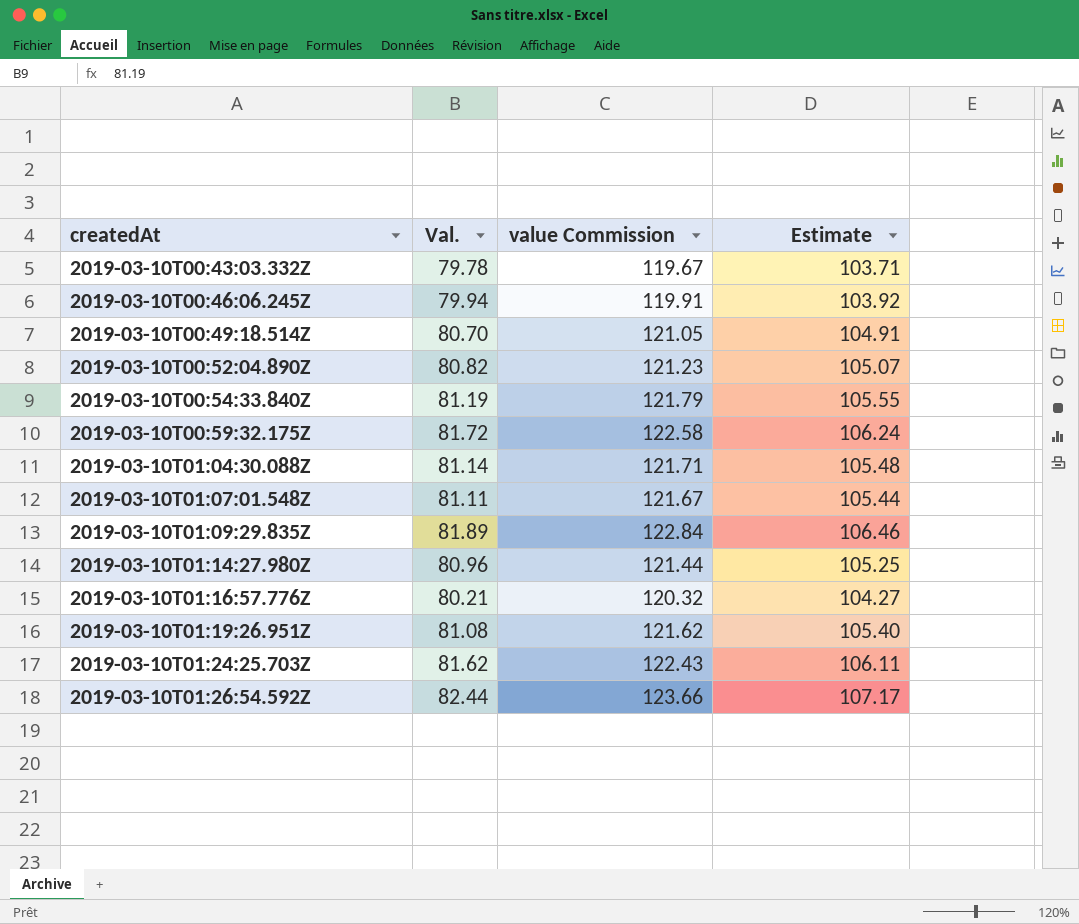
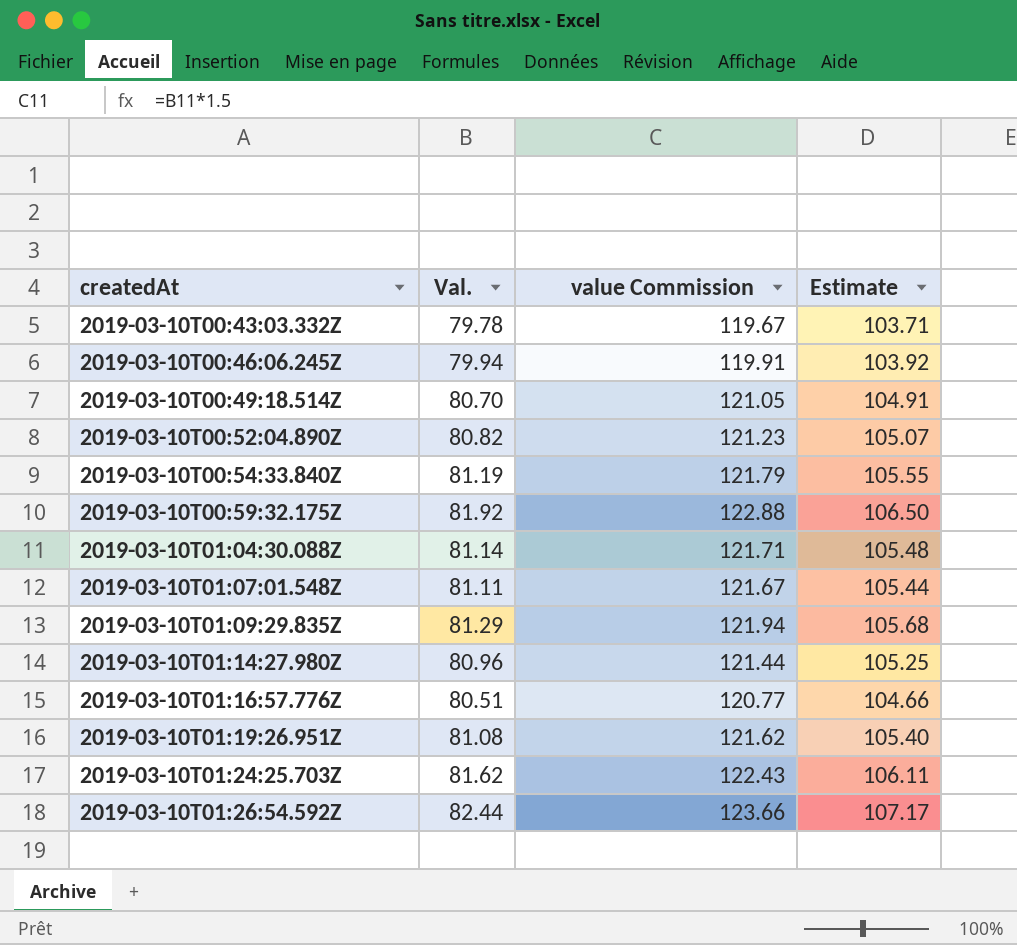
2019-03-10T00:59:32.175Z | Val.: 81.72 -> 81.92
2019-03-10T00:59:32.175Z | value Commission: 122.58 -> 122.88
2019-03-10T00:59:32.175Z | Estimate: 106.24 -> 106.50
2019-03-10T01:09:29.835Z | Val.: 81.89 -> 81.29
2019-03-10T01:09:29.835Z | value Commission: 122.84 -> 121.94
2019-03-10T01:09:29.835Z | Estimate: 106.46 -> 105.68
2019-03-10T01:16:57.776Z | Val.: 80.21 -> 80.51
2019-03-10T01:16:57.776Z | value Commission: 120.32 -> 120.77
2019-03-10T01:16:57.776Z | Estimate: 104.27 -> 104.66

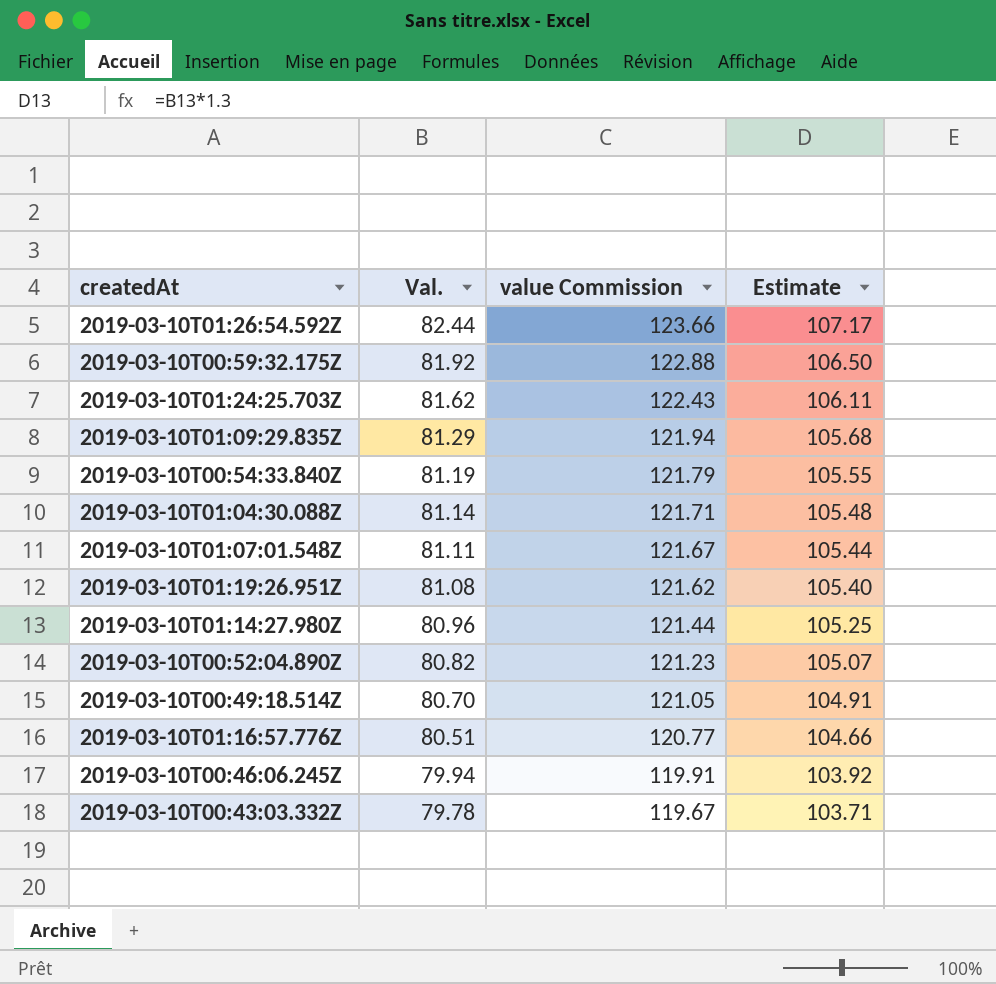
row order: createdAt ascending -> Val. descending

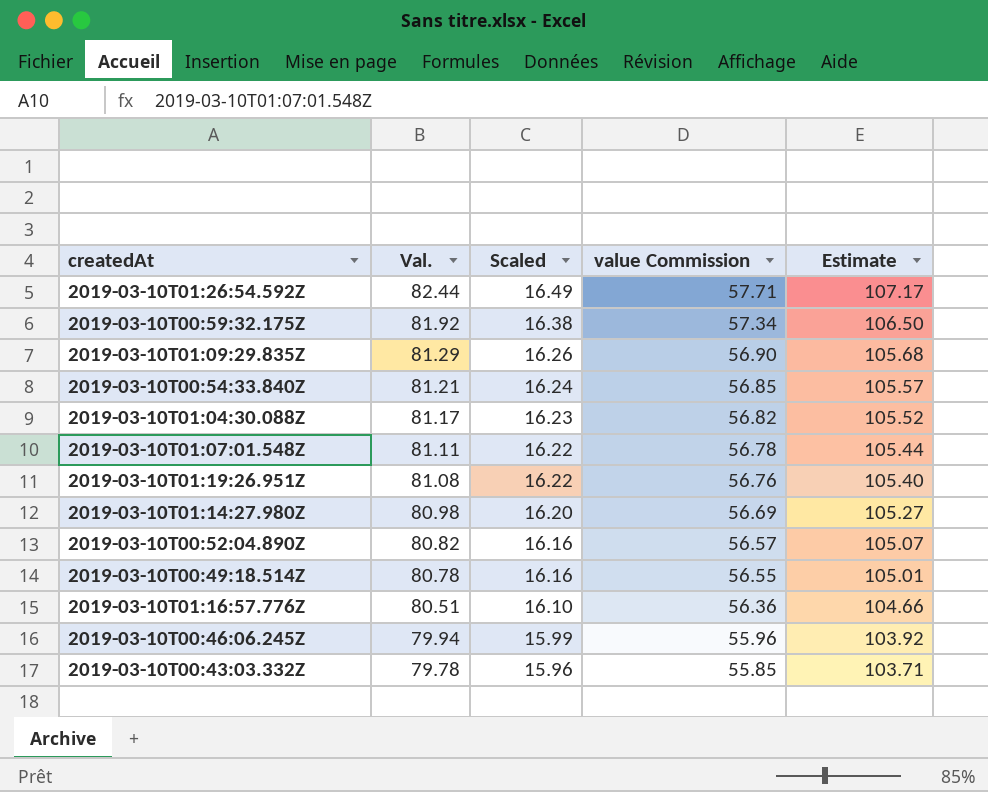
column Scaled | formula: none -> [Val.] * 0.2
column value Commission | formula: [Val.] * 1.5 -> [Val.] * 0.7
row 2019-03-10T01:24:25.703Z: 81.62 | 122.43 | 106.11 -> none
2019-03-10T00:54:33.840Z | Val.: 81.19 -> 81.21
2019-03-10T00:54:33.840Z | Estimate: 105.55 -> 105.57
2019-03-10T01:04:30.088Z | Val.: 81.14 -> 81.17
2019-03-10T01:04:30.088Z | Estimate: 105.48 -> 105.52
2019-03-10T01:14:27.980Z | Val.: 80.96 -> 80.98
2019-03-10T01:14:27.980Z | Estimate: 105.25 -> 105.27
2019-03-10T00:49:18.514Z | Val.: 80.70 -> 80.78
2019-03-10T00:49:18.514Z | Estimate: 104.91 -> 105.01

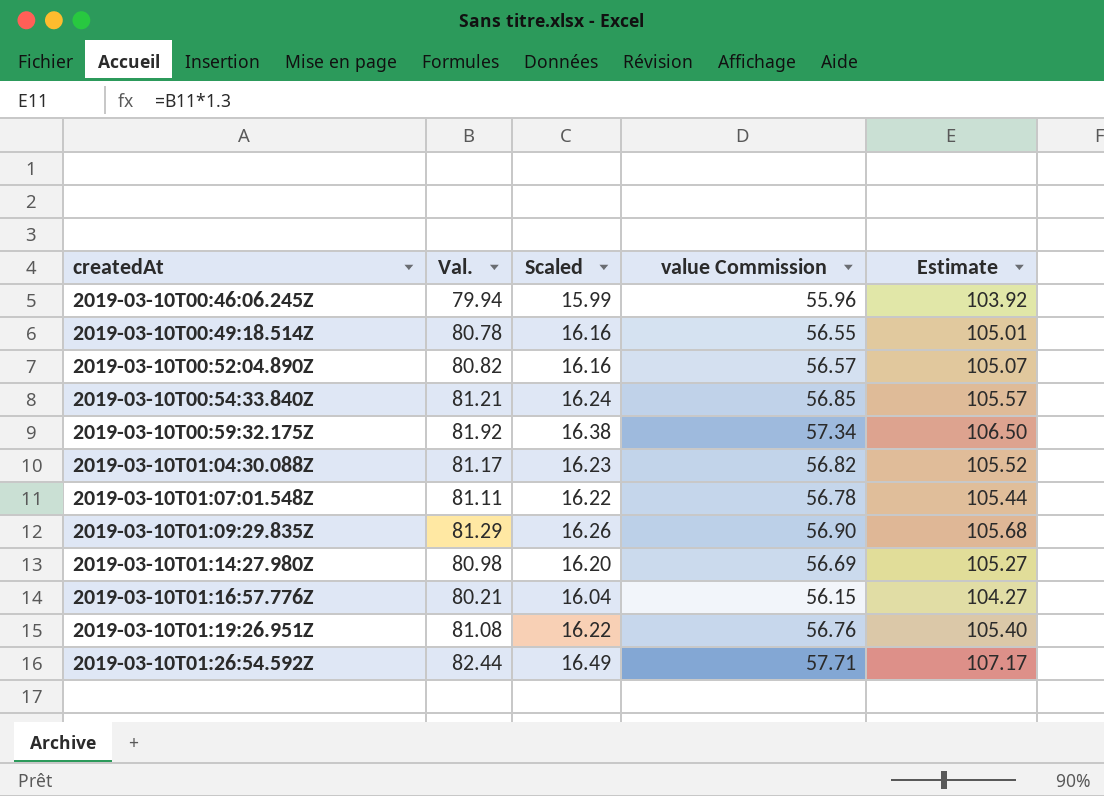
row order: Val. descending -> createdAt ascending
row 2019-03-10T00:43:03.332Z: 79.78 | 15.96 | 55.85 | 103.71 -> none
2019-03-10T01:16:57.776Z | Val.: 80.51 -> 80.21
2019-03-10T01:16:57.776Z | Scaled: 16.10 -> 16.04
2019-03-10T01:16:57.776Z | value Commission: 56.36 -> 56.15
2019-03-10T01:16:57.776Z | Estimate: 104.66 -> 104.27

